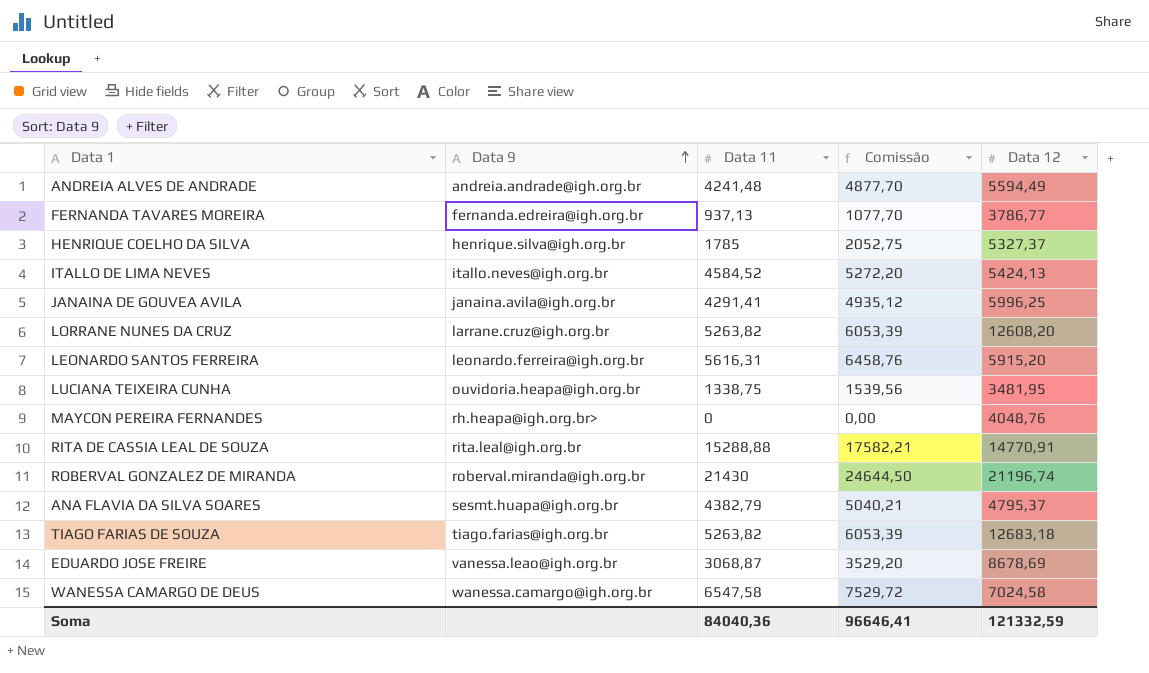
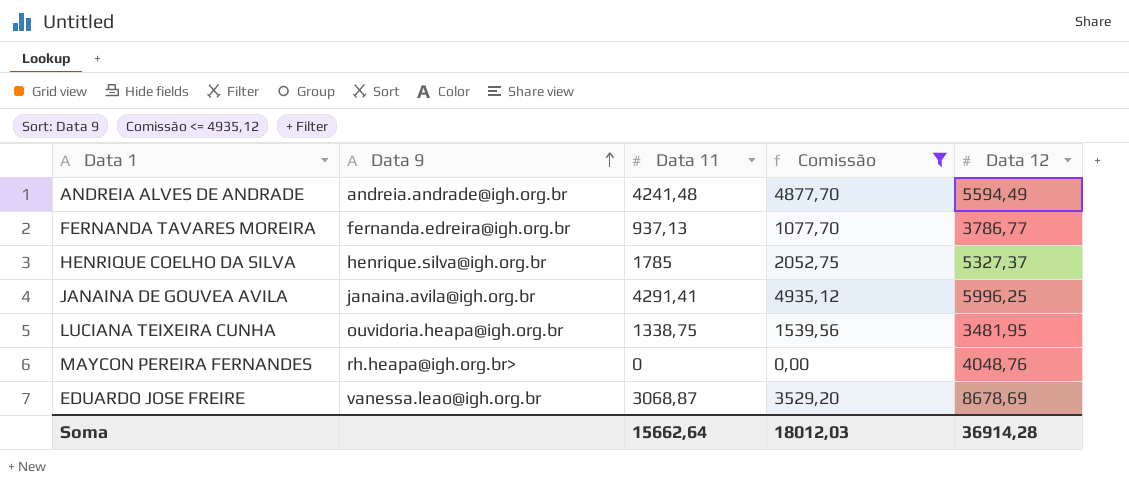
filter: none -> Comissão <= 4935,12
Soma | Data 11: 84040,36 -> 15662,64
Soma | Comissão: 96646,41 -> 18012,03
Soma | Data 12: 121332,59 -> 36914,28

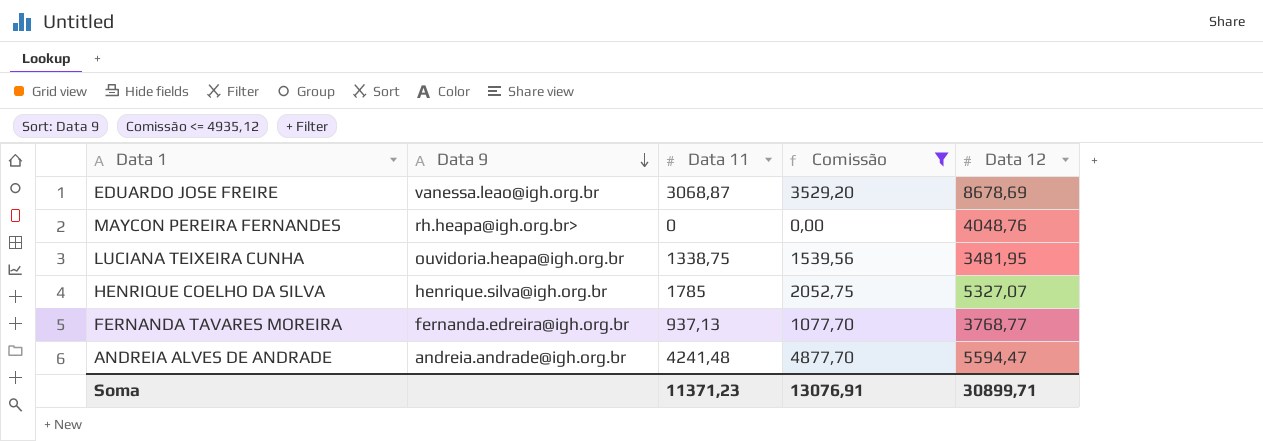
row order: Data 9 ascending -> Data 9 descending
row JANAINA DE GOUVEA AVILA: janaina.avila@igh.org.br | 4291,41 | 4935,12 | 5996,25 -> none
HENRIQUE COELHO DA SILVA | Data 12: 5327,37 -> 5327,07
FERNANDA TAVARES MOREIRA | Data 12: 3786,77 -> 3768,77
ANDREIA ALVES DE ANDRADE | Data 12: 5594,49 -> 5594,47
Soma | Data 11: 15662,64 -> 11371,23
Soma | Comissão: 18012,03 -> 13076,91
Soma | Data 12: 36914,28 -> 30899,71

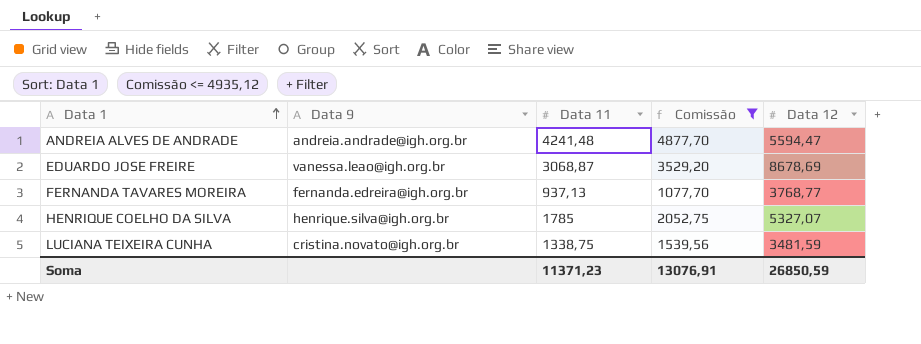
row order: Data 9 descending -> Data 1 ascending
row MAYCON PEREIRA FERNANDES: rh.heapa@igh.org.br> | 0 | 0,00 | 4048,76 -> none
LUCIANA TEIXEIRA CUNHA | Data 9: ouvidoria.heapa@igh.org.br -> cristina.novato@igh.org.br
LUCIANA TEIXEIRA CUNHA | Data 12: 3481,95 -> 3481,59
Soma | Data 12: 30899,71 -> 26850,59

